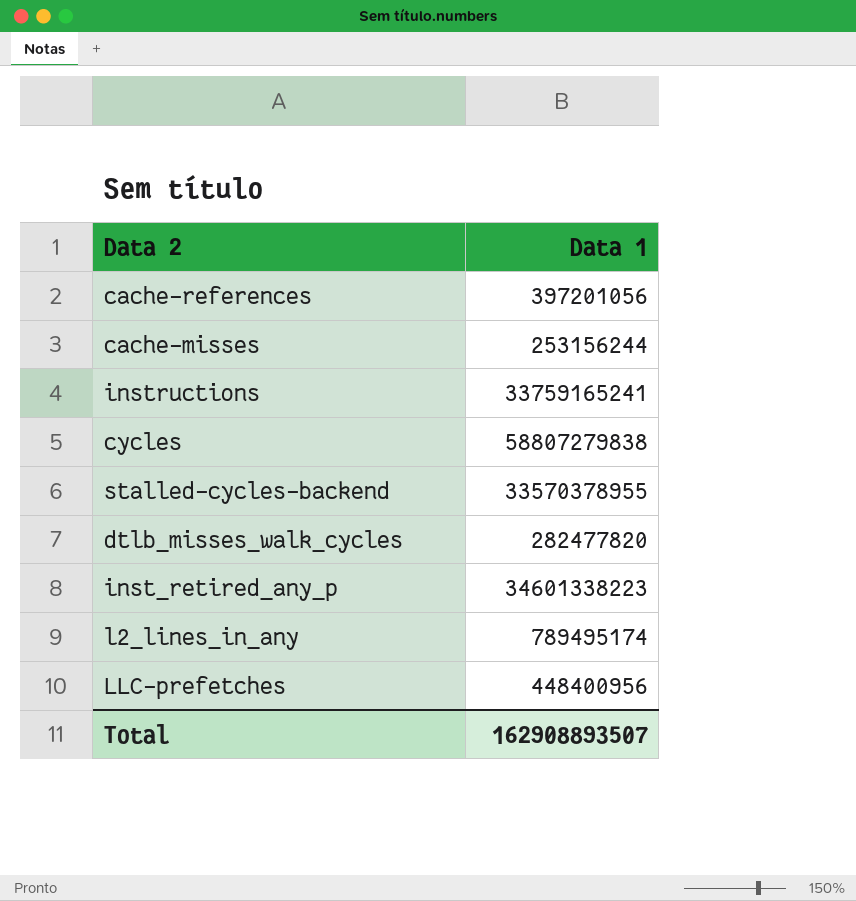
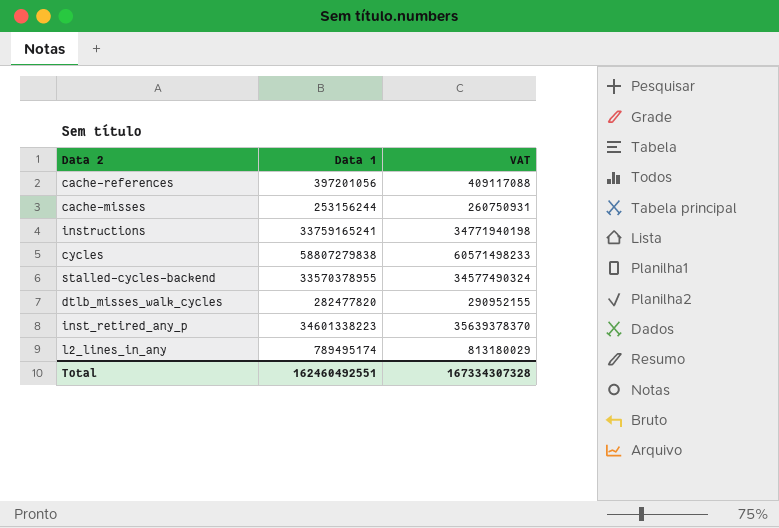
column VAT | formula: none -> [Data 1] * 1.03
row LLC-prefetches: 448400956 -> none
Total | Data 1: 162908893507 -> 162460492551

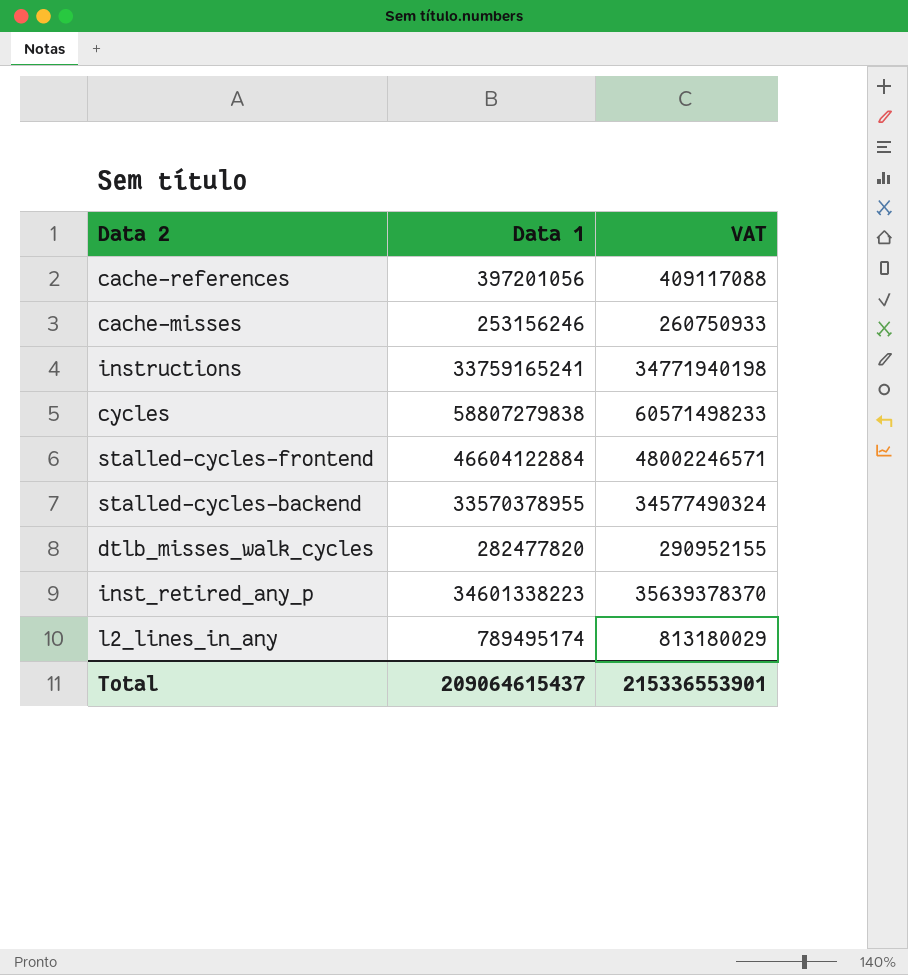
cache-misses | Data 1: 253156244 -> 253156246
cache-misses | VAT: 260750931 -> 260750933
row stalled-cycles-frontend: none -> 46604122884 | 48002246571
Total | Data 1: 162460492551 -> 209064615437
Total | VAT: 167334307328 -> 215336553901

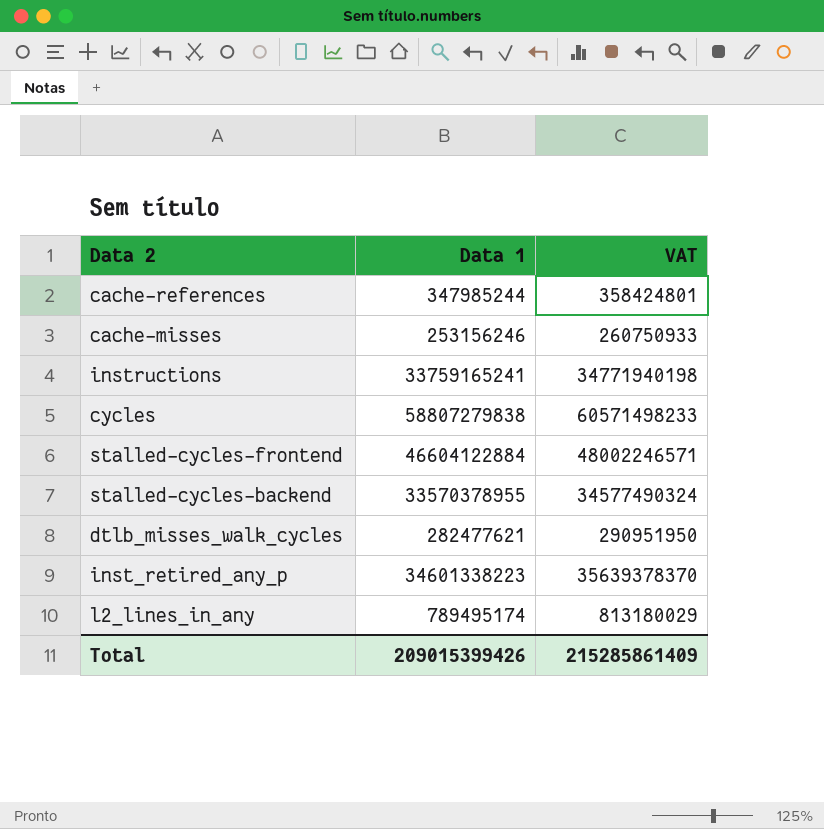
cache-references | Data 1: 397201056 -> 347985244
cache-references | VAT: 409117088 -> 358424801
dtlb_misses_walk_cycles | Data 1: 282477820 -> 282477621
dtlb_misses_walk_cycles | VAT: 290952155 -> 290951950
Total | Data 1: 209064615437 -> 209015399426
Total | VAT: 215336553901 -> 215285861409

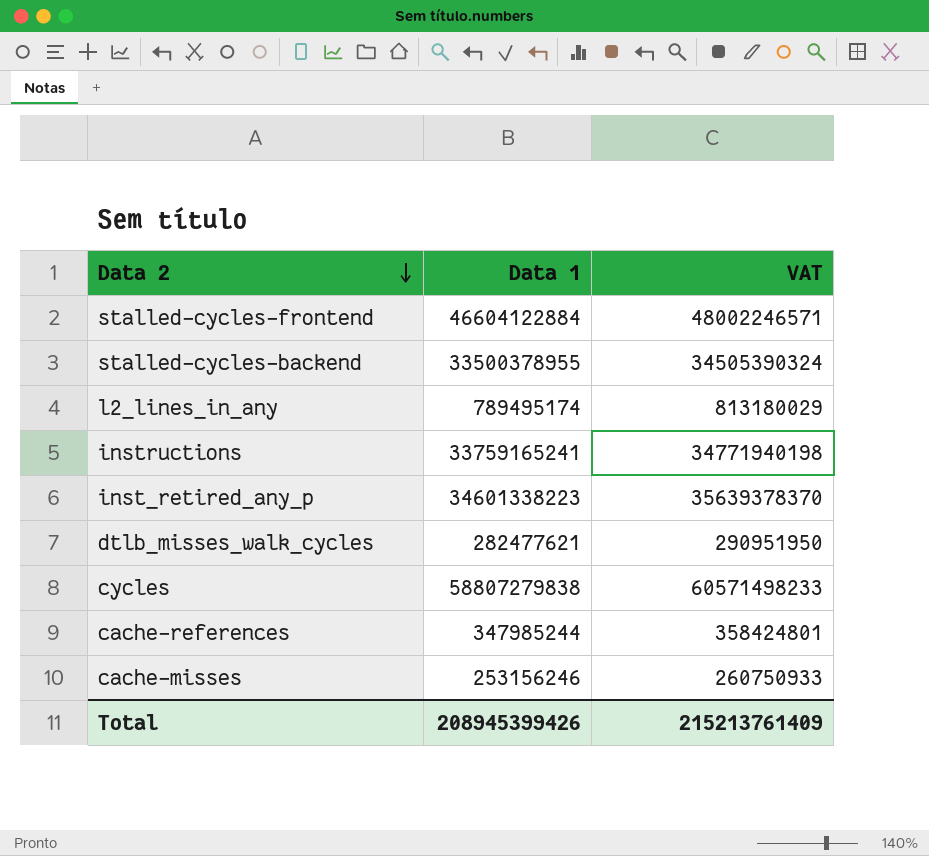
row order: none -> Data 2 descending
stalled-cycles-backend | Data 1: 33570378955 -> 33500378955
stalled-cycles-backend | VAT: 34577490324 -> 34505390324
Total | Data 1: 209015399426 -> 208945399426
Total | VAT: 215285861409 -> 215213761409

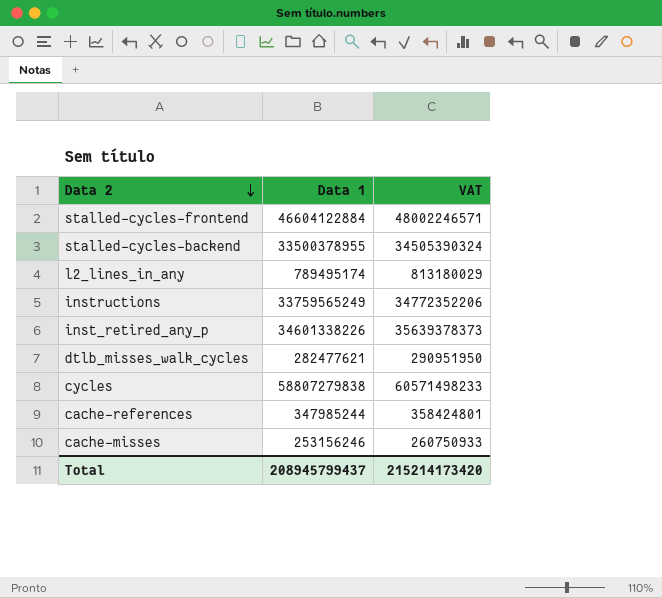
instructions | Data 1: 33759165241 -> 33759565249
instructions | VAT: 34771940198 -> 34772352206
inst_retired_any_p | Data 1: 34601338223 -> 34601338226
inst_retired_any_p | VAT: 35639378370 -> 35639378373
Total | Data 1: 208945399426 -> 208945799437
Total | VAT: 215213761409 -> 215214173420

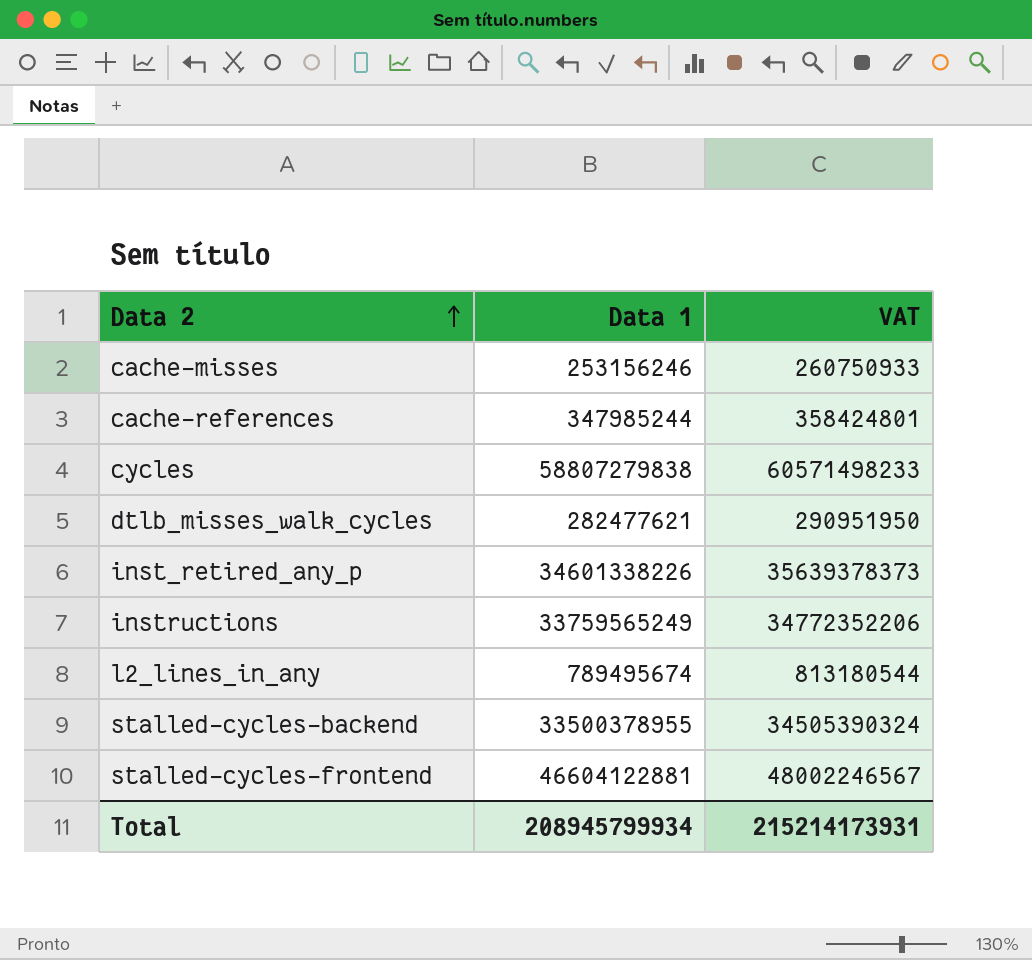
row order: Data 2 descending -> Data 2 ascending
l2_lines_in_any | Data 1: 789495174 -> 789495674
l2_lines_in_any | VAT: 813180029 -> 813180544
stalled-cycles-frontend | Data 1: 46604122884 -> 46604122881
stalled-cycles-frontend | VAT: 48002246571 -> 48002246567
Total | Data 1: 208945799437 -> 208945799934
Total | VAT: 215214173420 -> 215214173931

